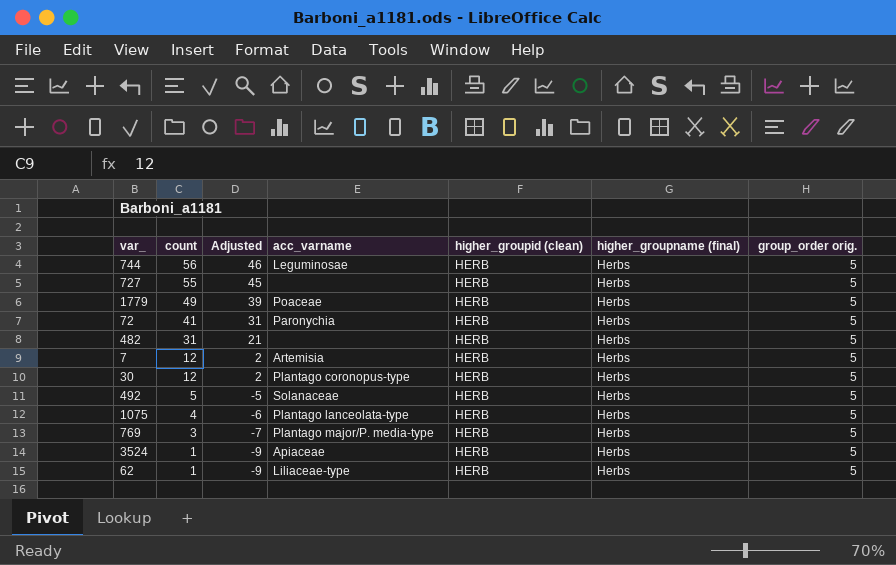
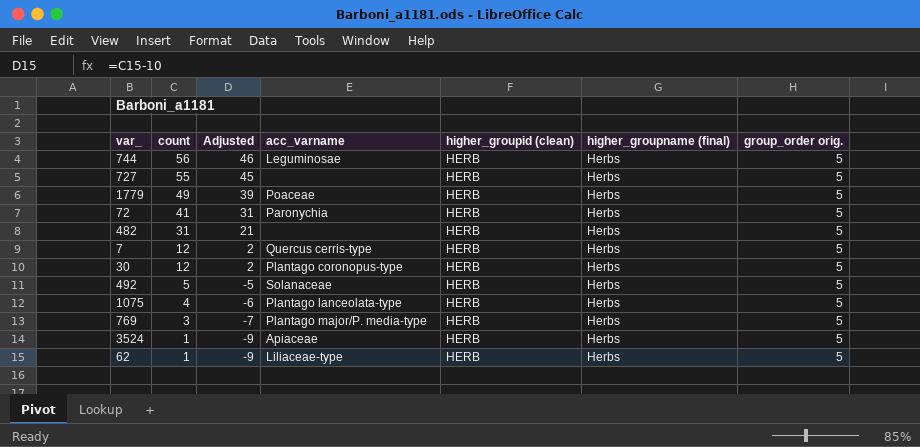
7 | acc_varname: Artemisia -> Quercus cerris-type

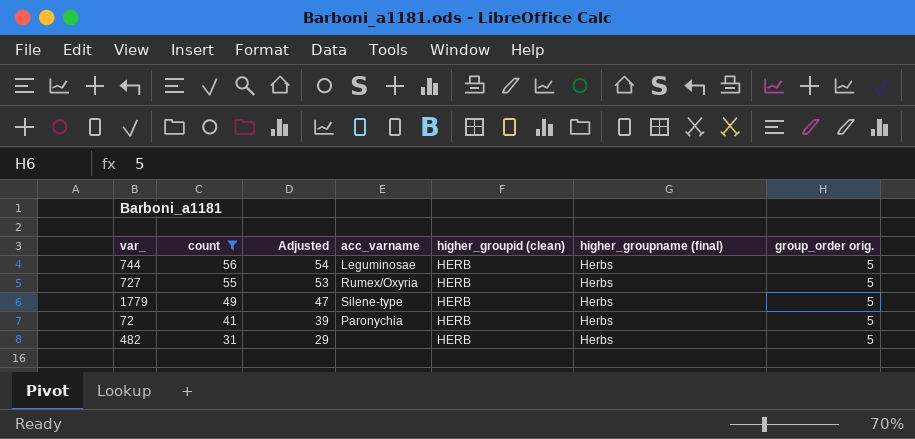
filter: none -> count >= 31
column Adjusted | formula: [count] - 10 -> [count] - 2
727 | acc_varname: none -> Rumex/Oxyria
1779 | acc_varname: Poaceae -> Silene-type

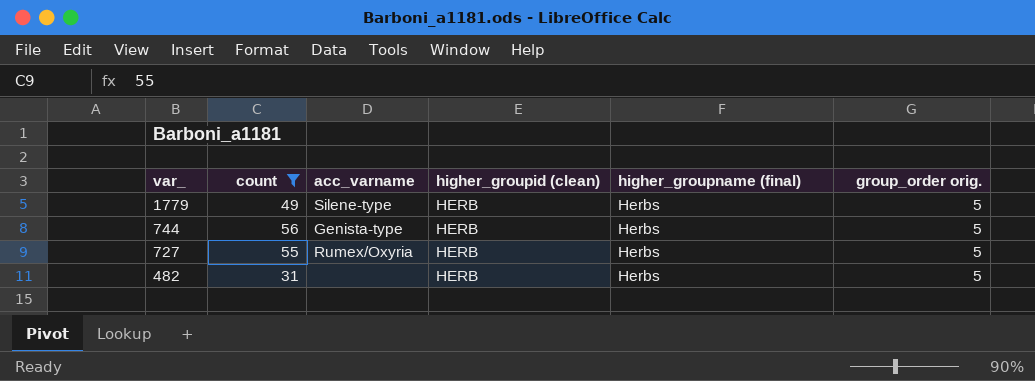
row order: count descending -> var_ descending
column Adjusted | formula: [count] - 2 -> none
row 72: 41 | 39 | Paronychia | HERB | Herbs | 5 -> none
744 | acc_varname: Leguminosae -> Genista-type

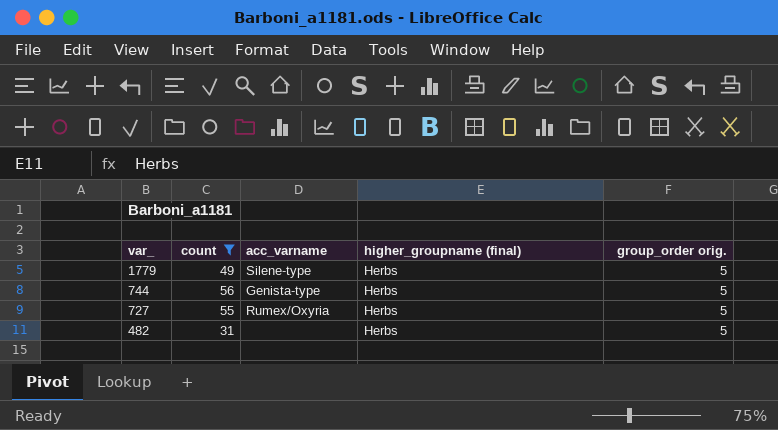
column higher_groupid (clean) | position: 4 -> none

